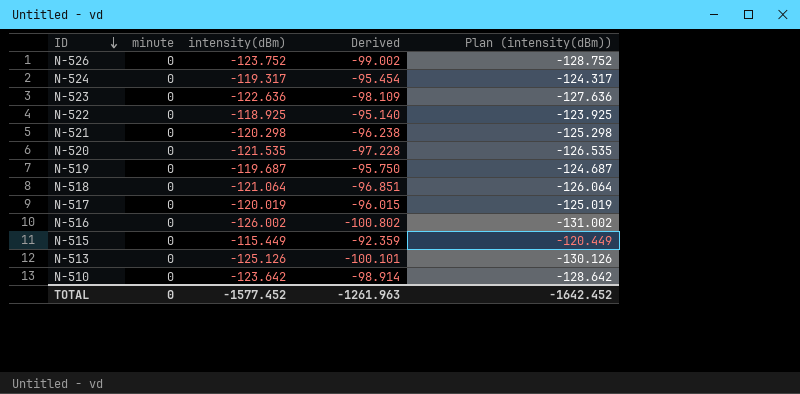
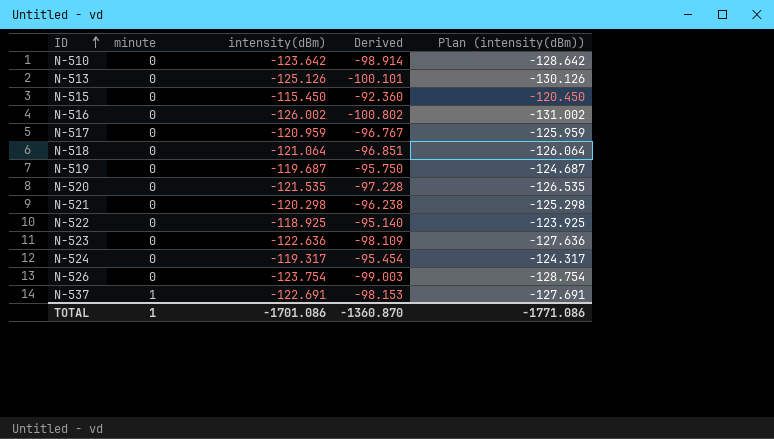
row order: ID descending -> ID ascending
N-515 | intensity(dBm): -115.449 -> -115.450
N-515 | Derived: -92.359 -> -92.360
N-515 | Plan (intensity(dBm)): -120.449 -> -120.450
N-517 | intensity(dBm): -120.019 -> -120.959
N-517 | Derived: -96.015 -> -96.767
N-517 | Plan (intensity(dBm)): -125.019 -> -125.959
N-526 | intensity(dBm): -123.752 -> -123.754
N-526 | Derived: -99.002 -> -99.003
N-526 | Plan (intensity(dBm)): -128.752 -> -128.754
row N-537: none -> 1 | -122.691 | -98.153 | -127.691
TOTAL | minute: 0 -> 1
TOTAL | intensity(dBm): -1577.452 -> -1701.086
TOTAL | Derived: -1261.963 -> -1360.870
TOTAL | Plan (intensity(dBm)): -1642.452 -> -1771.086

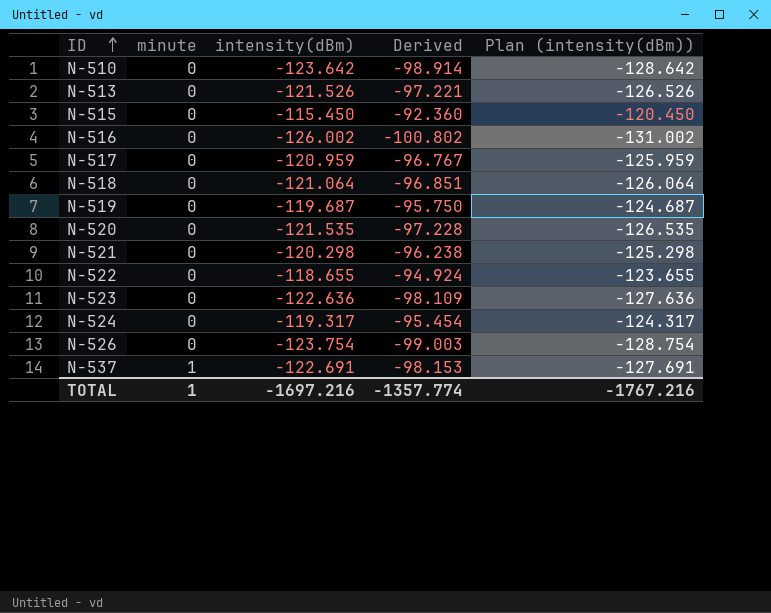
N-513 | intensity(dBm): -125.126 -> -121.526
N-513 | Derived: -100.101 -> -97.221
N-513 | Plan (intensity(dBm)): -130.126 -> -126.526
N-522 | intensity(dBm): -118.925 -> -118.655
N-522 | Derived: -95.140 -> -94.924
N-522 | Plan (intensity(dBm)): -123.925 -> -123.655
TOTAL | intensity(dBm): -1701.086 -> -1697.216
TOTAL | Derived: -1360.870 -> -1357.774
TOTAL | Plan (intensity(dBm)): -1771.086 -> -1767.216

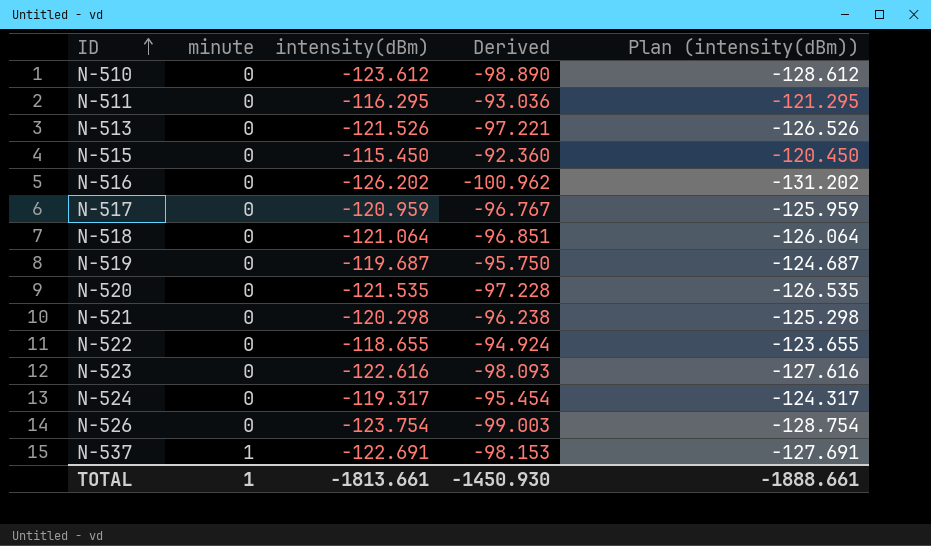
N-510 | intensity(dBm): -123.642 -> -123.612
N-510 | Derived: -98.914 -> -98.890
N-510 | Plan (intensity(dBm)): -128.642 -> -128.612
row N-511: none -> 0 | -116.295 | -93.036 | -121.295
N-516 | intensity(dBm): -126.002 -> -126.202
N-516 | Derived: -100.802 -> -100.962
N-516 | Plan (intensity(dBm)): -131.002 -> -131.202
N-523 | intensity(dBm): -122.636 -> -122.616
N-523 | Derived: -98.109 -> -98.093
N-523 | Plan (intensity(dBm)): -127.636 -> -127.616
TOTAL | intensity(dBm): -1697.216 -> -1813.661
TOTAL | Derived: -1357.774 -> -1450.930
TOTAL | Plan (intensity(dBm)): -1767.216 -> -1888.661

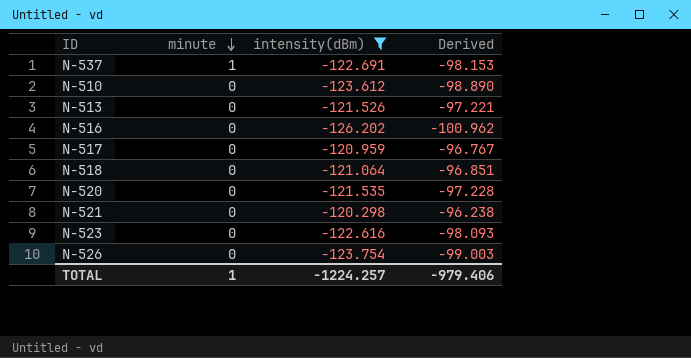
filter: none -> intensity(dBm) <= -120.298
row order: ID ascending -> minute descending
column Plan (intensity(dBm)) | formula: [intensity(dBm)] - 5 -> none
TOTAL | intensity(dBm): -1813.661 -> -1224.257
TOTAL | Derived: -1450.930 -> -979.406

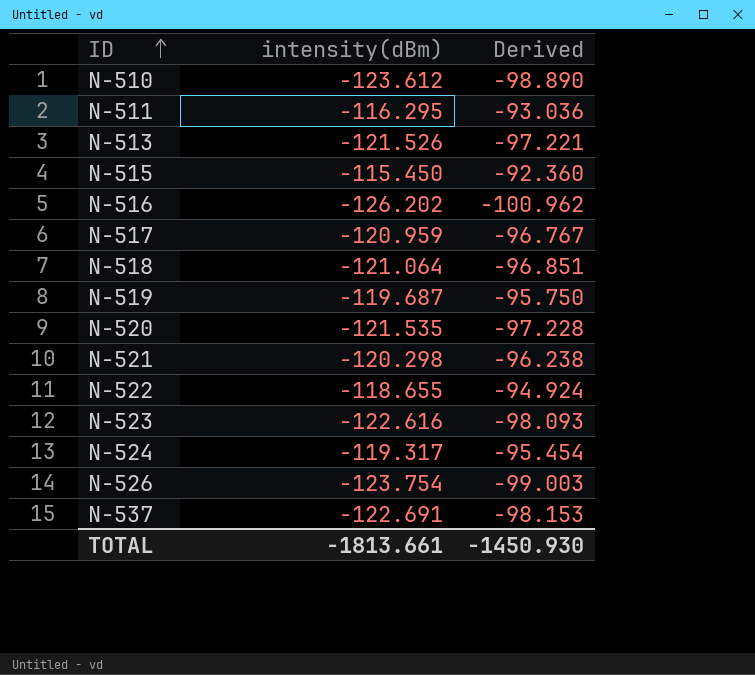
filter: intensity(dBm) <= -120.298 -> none
row order: minute descending -> ID ascending
column minute | position: 2 -> none
TOTAL | intensity(dBm): -1224.257 -> -1813.661
TOTAL | Derived: -979.406 -> -1450.930

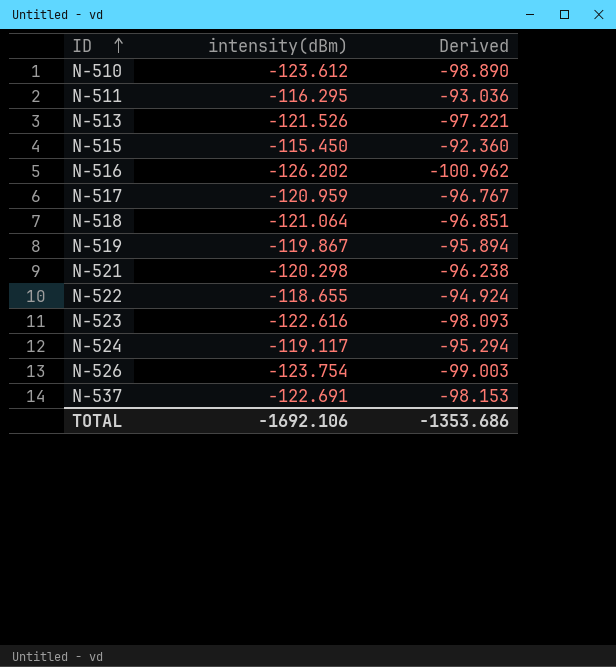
row N-520: -121.535 | -97.228 -> none
N-519 | intensity(dBm): -119.687 -> -119.867
N-519 | Derived: -95.750 -> -95.894
N-524 | intensity(dBm): -119.317 -> -119.117
N-524 | Derived: -95.454 -> -95.294
TOTAL | intensity(dBm): -1813.661 -> -1692.106
TOTAL | Derived: -1450.930 -> -1353.686

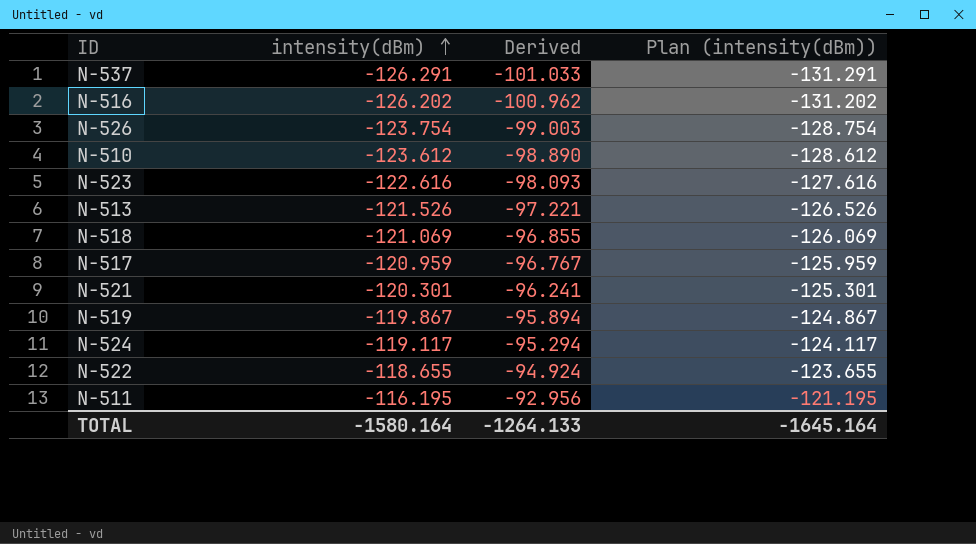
row order: ID ascending -> intensity(dBm) ascending
column Plan (intensity(dBm)) | formula: none -> [intensity(dBm)] - 5
row N-515: -115.450 | -92.360 -> none
N-537 | intensity(dBm): -122.691 -> -126.291
N-537 | Derived: -98.153 -> -101.033
N-518 | intensity(dBm): -121.064 -> -121.069
N-518 | Derived: -96.851 -> -96.855
N-521 | intensity(dBm): -120.298 -> -120.301
N-521 | Derived: -96.238 -> -96.241
N-511 | intensity(dBm): -116.295 -> -116.195
N-511 | Derived: -93.036 -> -92.956
TOTAL | intensity(dBm): -1692.106 -> -1580.164
TOTAL | Derived: -1353.686 -> -1264.133

